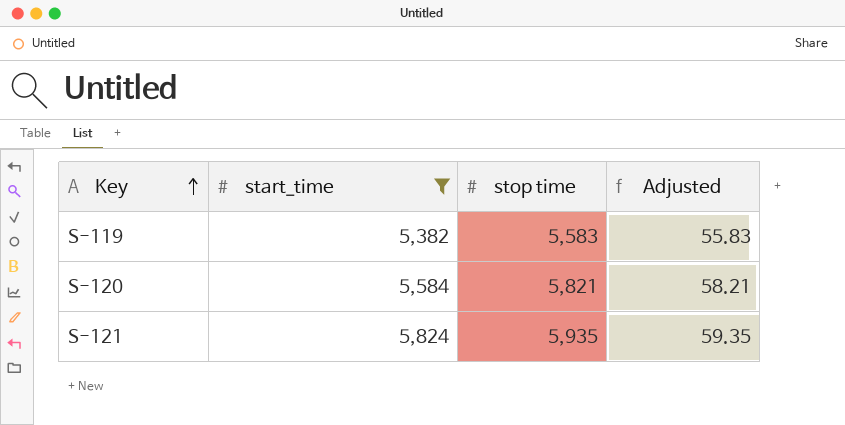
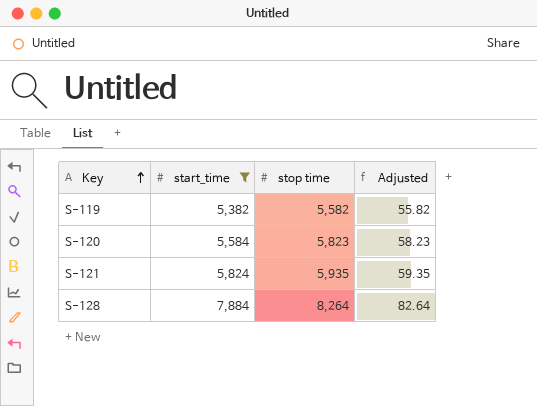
S-119 | stop time: 5,583 -> 5,582
S-119 | Adjusted: 55.83 -> 55.82
S-120 | stop time: 5,821 -> 5,823
S-120 | Adjusted: 58.21 -> 58.23
row S-128: none -> 7,884 | 8,264 | 82.64

